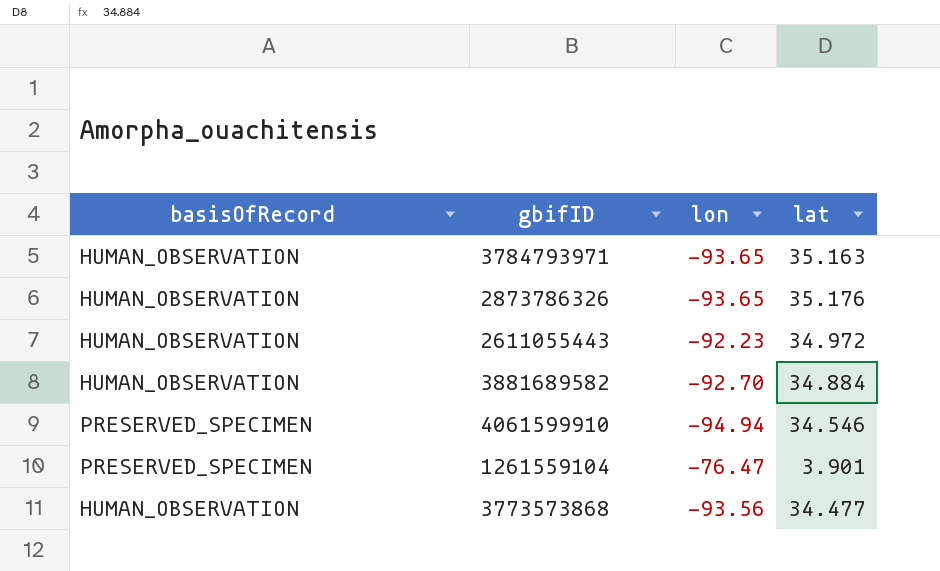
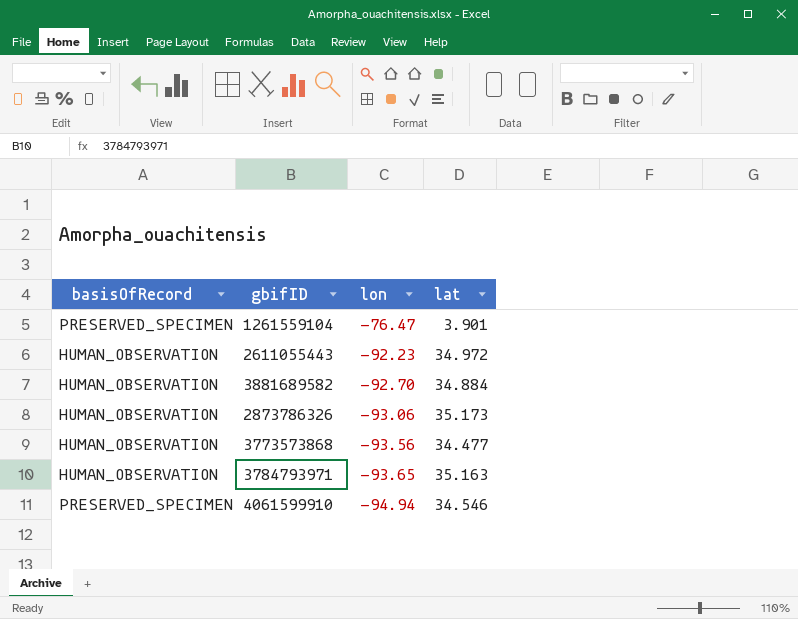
row order: none -> lon descending
2873786326 | lon: -93.65 -> -93.06
2873786326 | lat: 35.176 -> 35.173

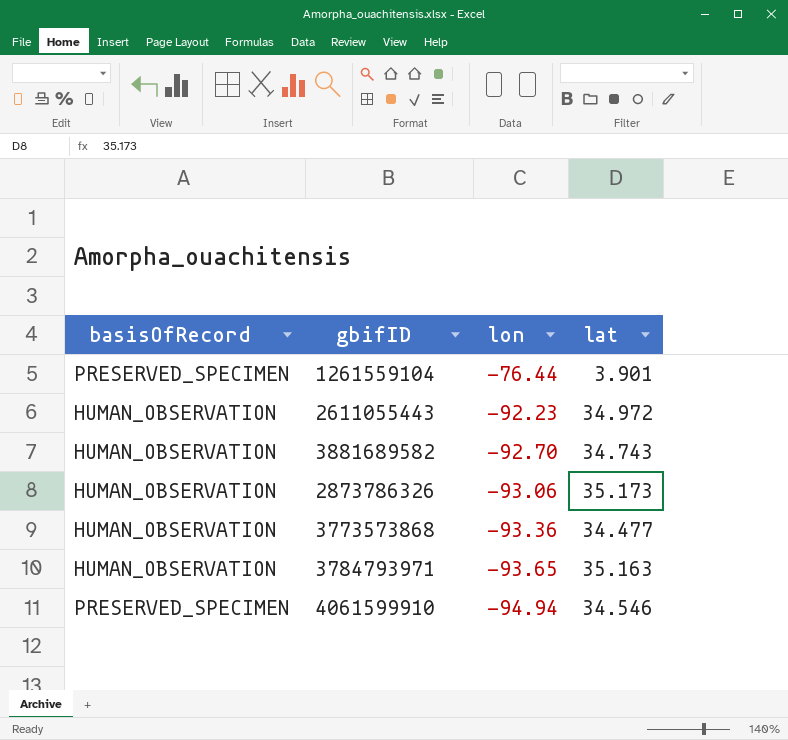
1261559104 | lon: -76.47 -> -76.44
3881689582 | lat: 34.884 -> 34.743
3773573868 | lon: -93.56 -> -93.36

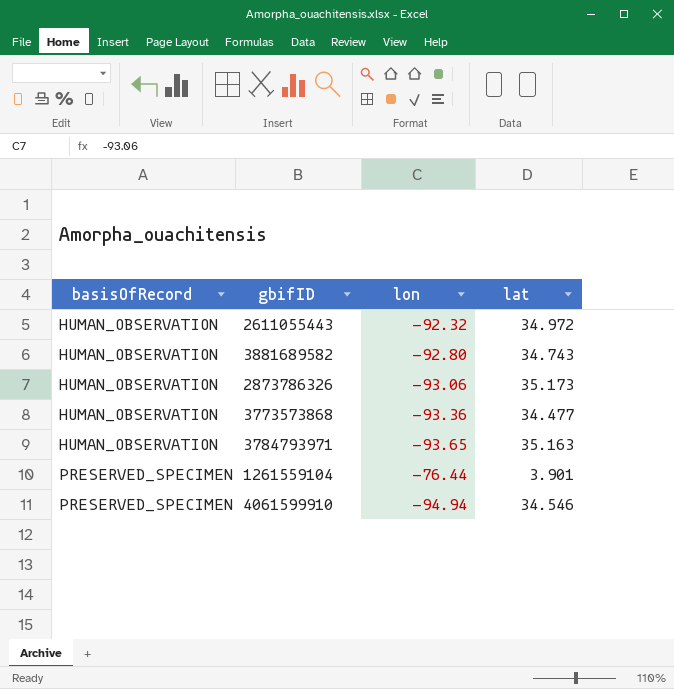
row order: lon descending -> basisOfRecord ascending
2611055443 | lon: -92.23 -> -92.32
3881689582 | lon: -92.70 -> -92.80

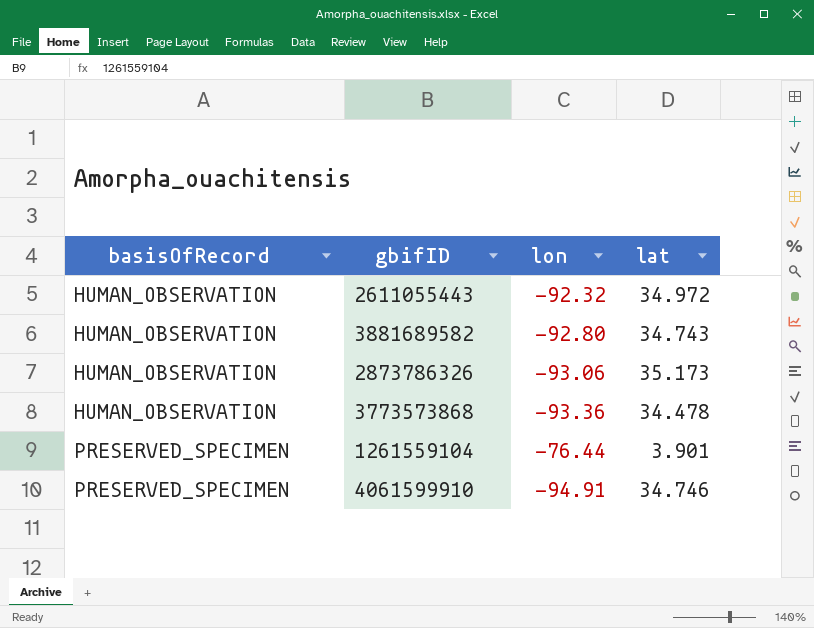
row 3784793971: HUMAN_OBSERVATION | -93.65 | 35.163 -> none
3773573868 | lat: 34.477 -> 34.478
4061599910 | lon: -94.94 -> -94.91
4061599910 | lat: 34.546 -> 34.746

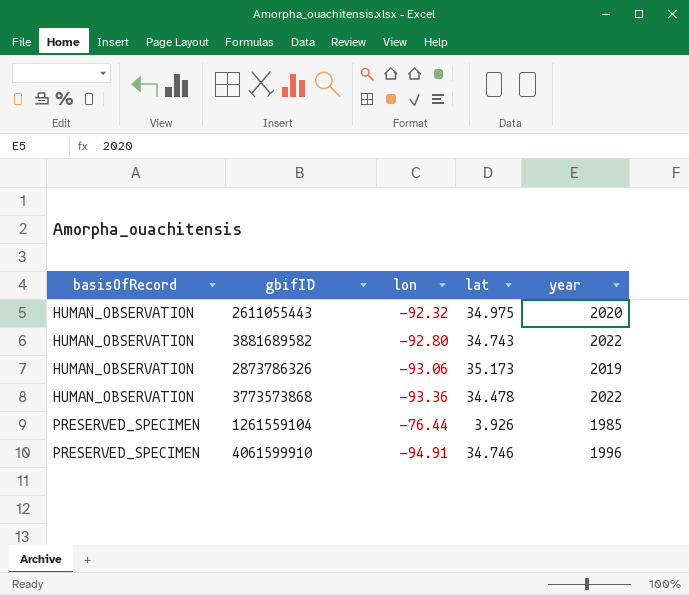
column year | position: none -> 5
2611055443 | lat: 34.972 -> 34.975
1261559104 | lat: 3.901 -> 3.926

